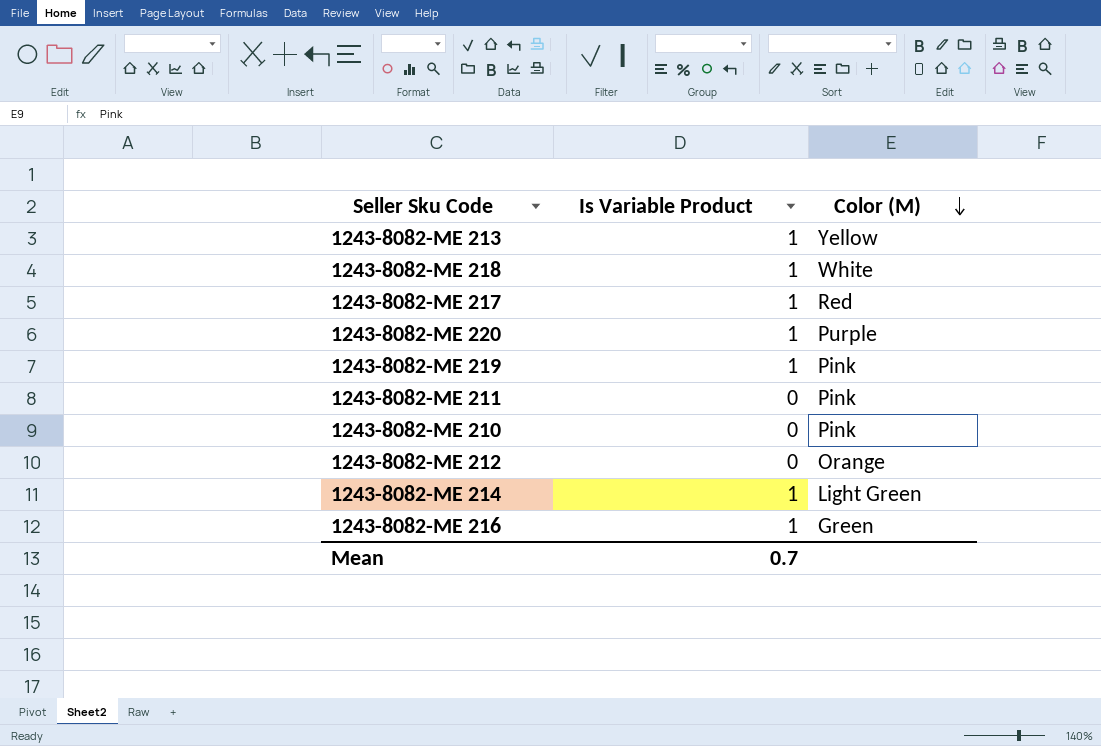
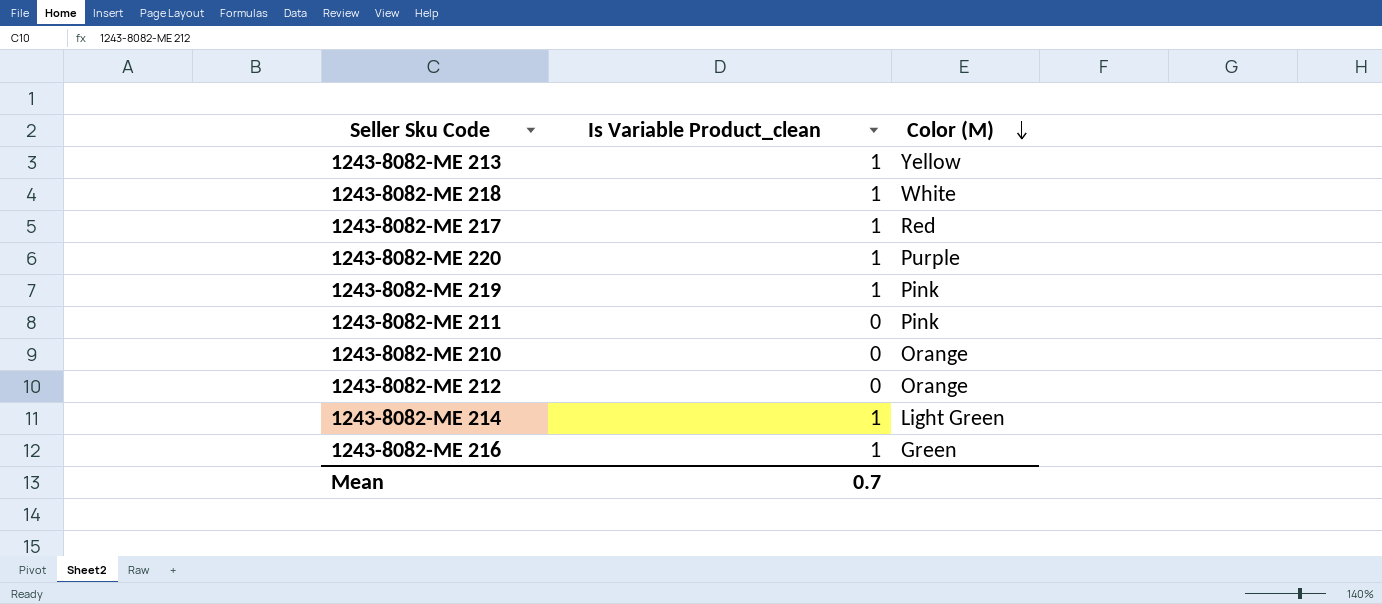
column name: Is Variable Product -> Is Variable Product_clean
1243-8082-ME 210 | Color (M): Pink -> Orange

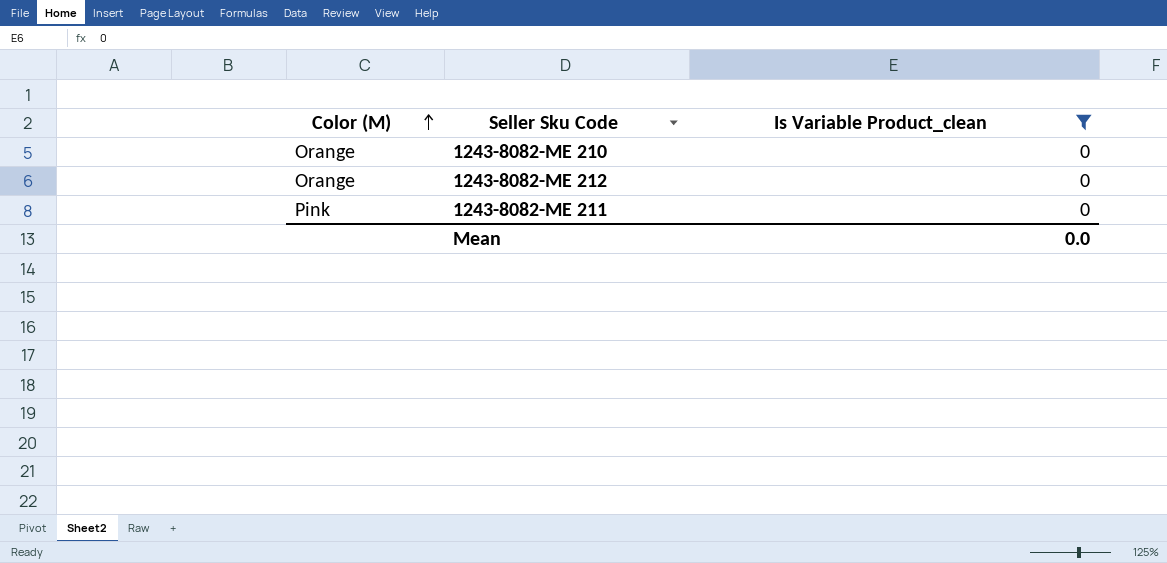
filter: none -> Is Variable Product_clean = 0
row order: Color (M) descending -> Color (M) ascending
column Color (M) | position: 3 -> 1
Mean | Is Variable Product_clean: 0.7 -> 0.0

